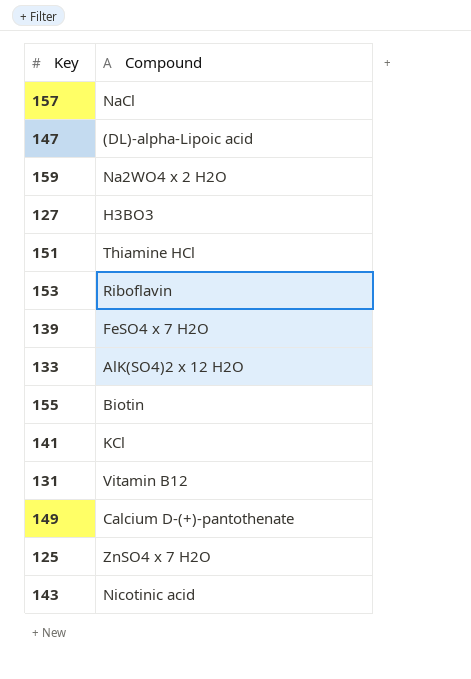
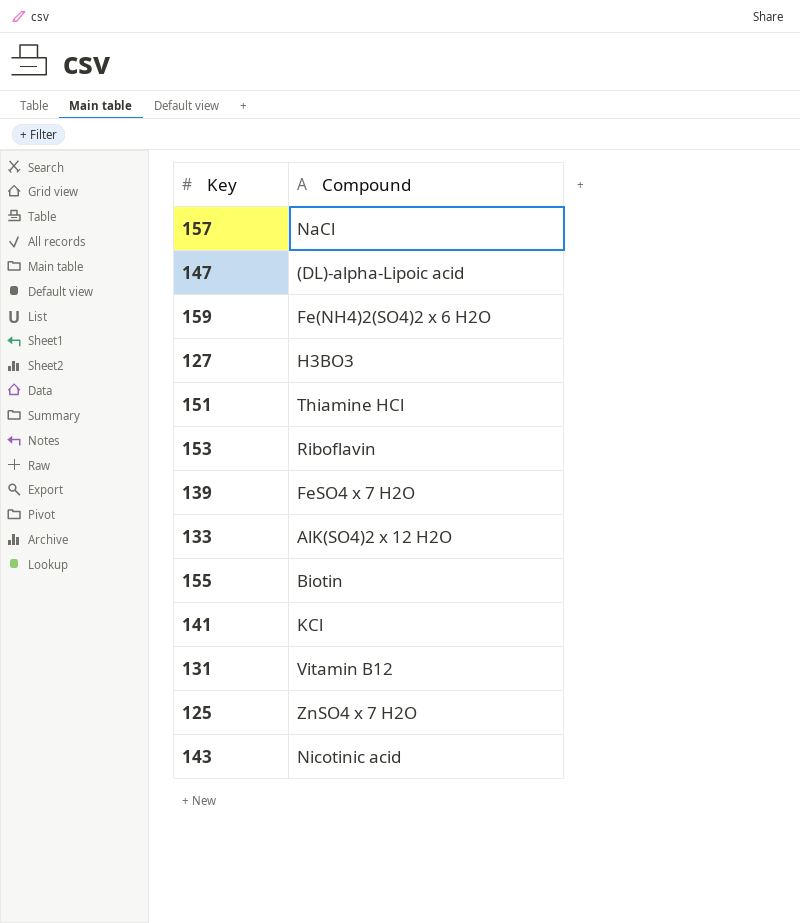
row 149: Calcium D-(+)-pantothenate -> none
159 | Compound: Na2WO4 x 2 H2O -> Fe(NH4)2(SO4)2 x 6 H2O

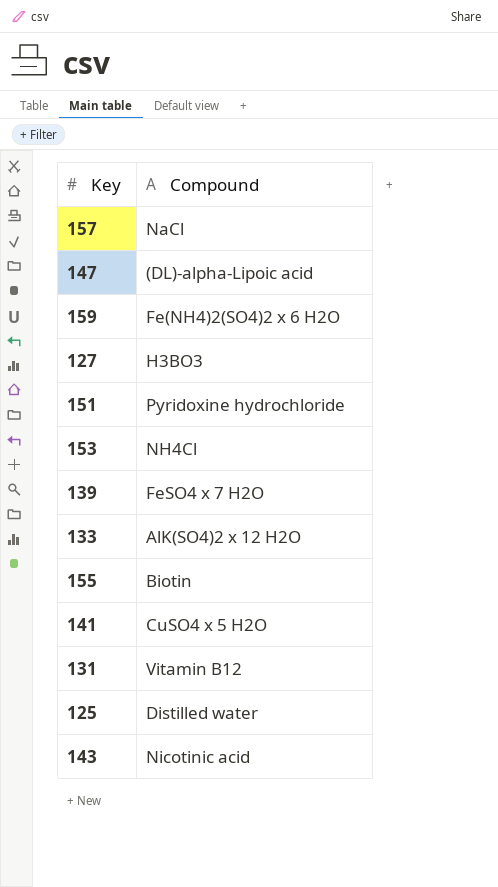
151 | Compound: Thiamine HCl -> Pyridoxine hydrochloride
153 | Compound: Riboflavin -> NH4Cl
141 | Compound: KCl -> CuSO4 x 5 H2O
125 | Compound: ZnSO4 x 7 H2O -> Distilled water

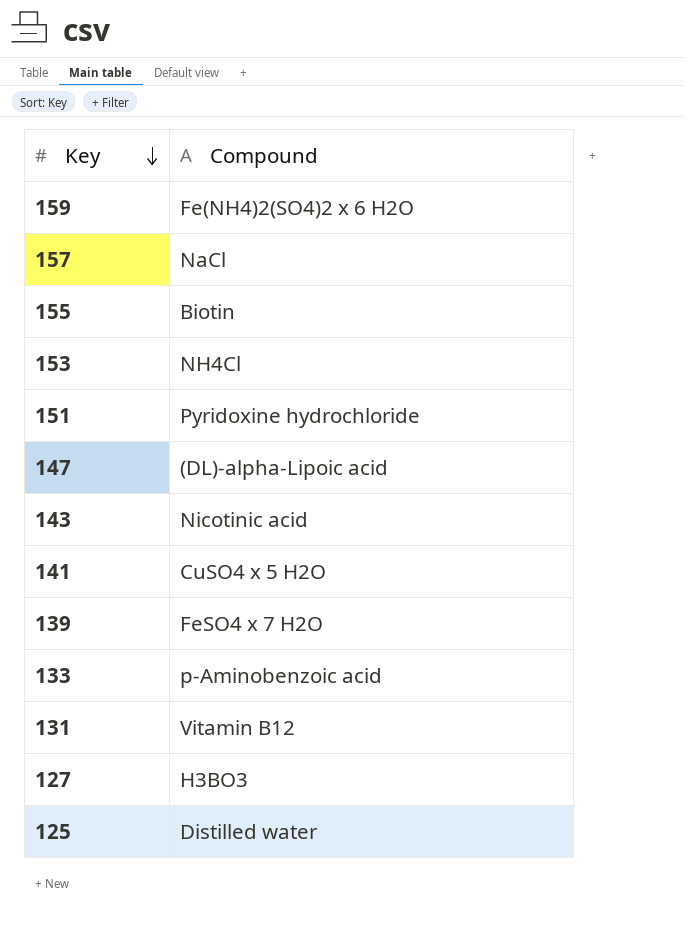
row order: none -> Key descending
133 | Compound: AlK(SO4)2 x 12 H2O -> p-Aminobenzoic acid

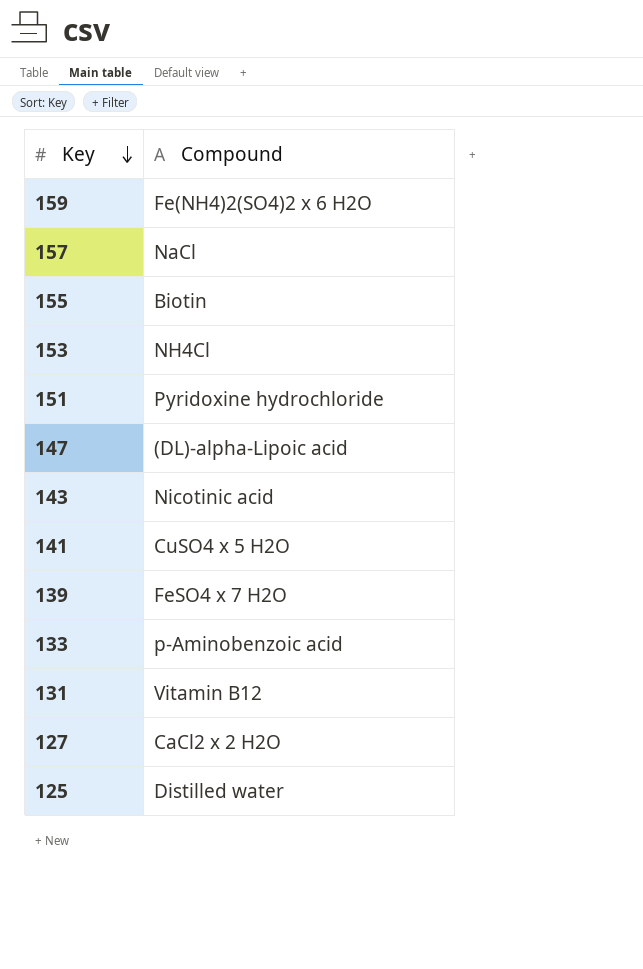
127 | Compound: H3BO3 -> CaCl2 x 2 H2O

